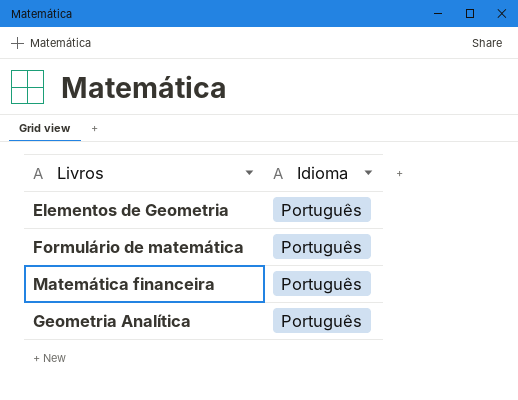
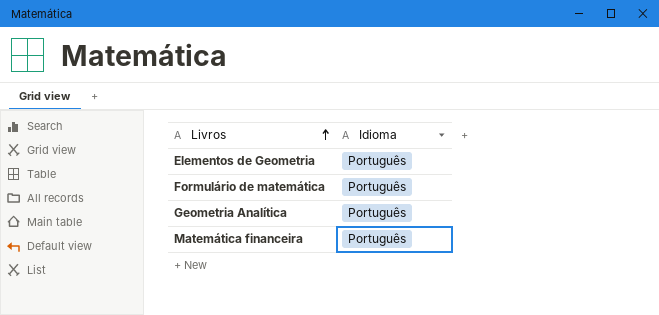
row order: none -> Livros ascending

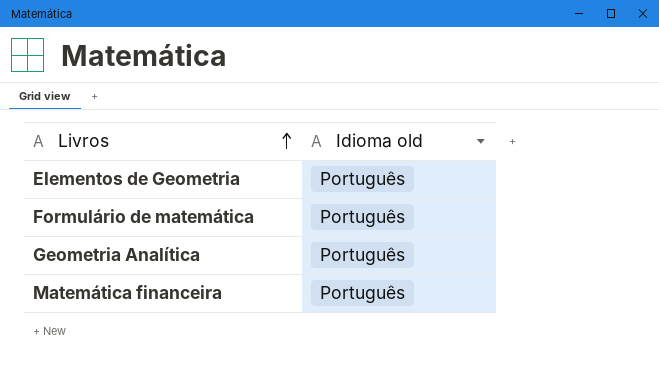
column name: Idioma -> Idioma old

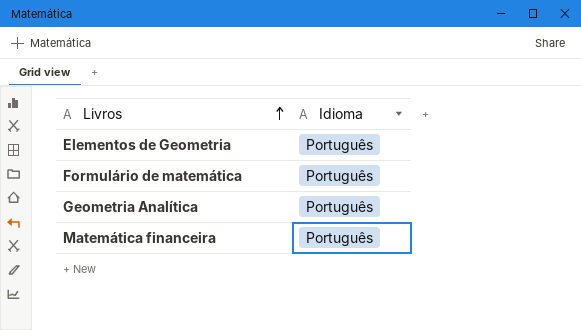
column name: Idioma old -> Idioma

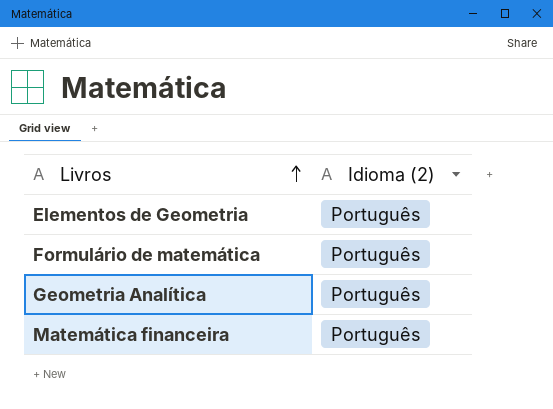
column name: Idioma -> Idioma (2)

